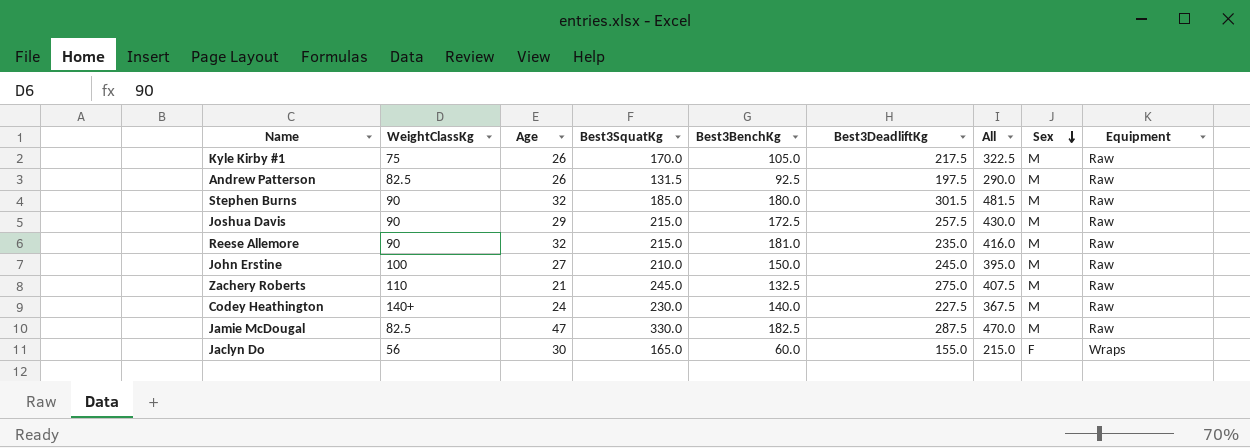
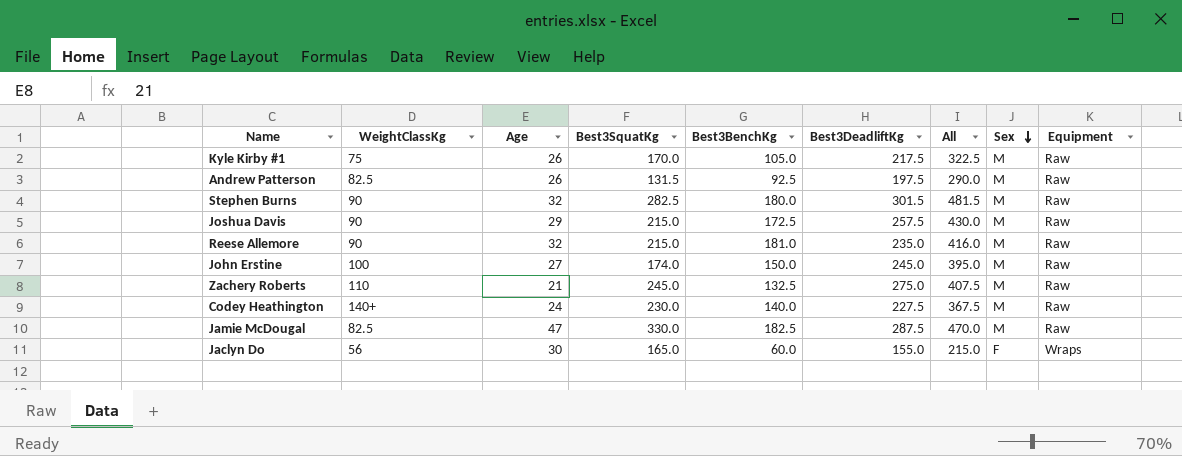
Stephen Burns | Best3SquatKg: 185.0 -> 282.5
John Erstine | Best3SquatKg: 210.0 -> 174.0

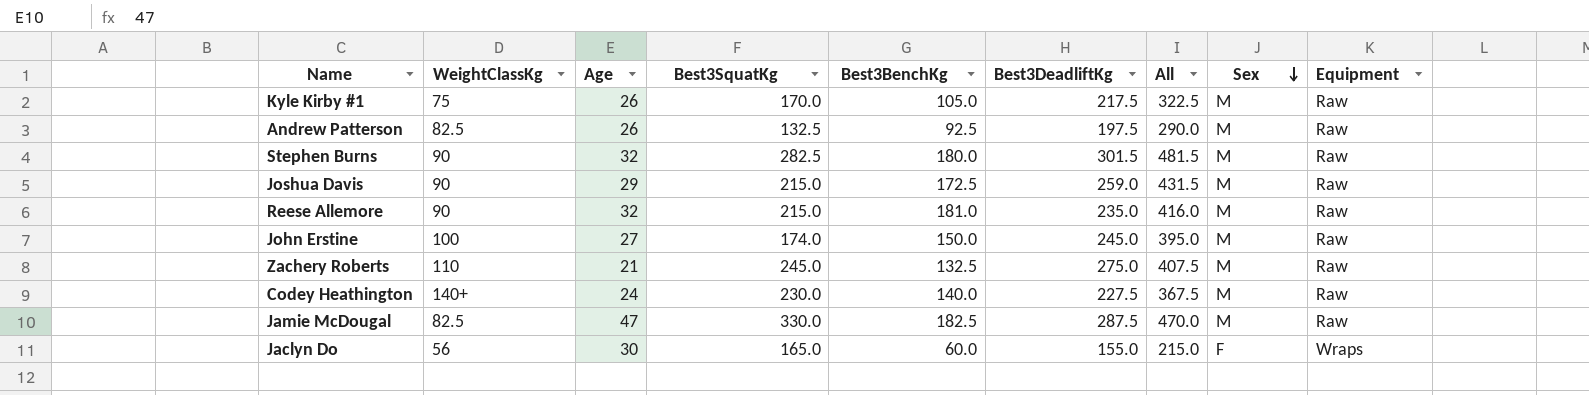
Andrew Patterson | Best3SquatKg: 131.5 -> 132.5
Joshua Davis | Best3DeadliftKg: 257.5 -> 259.0
Joshua Davis | All: 430.0 -> 431.5

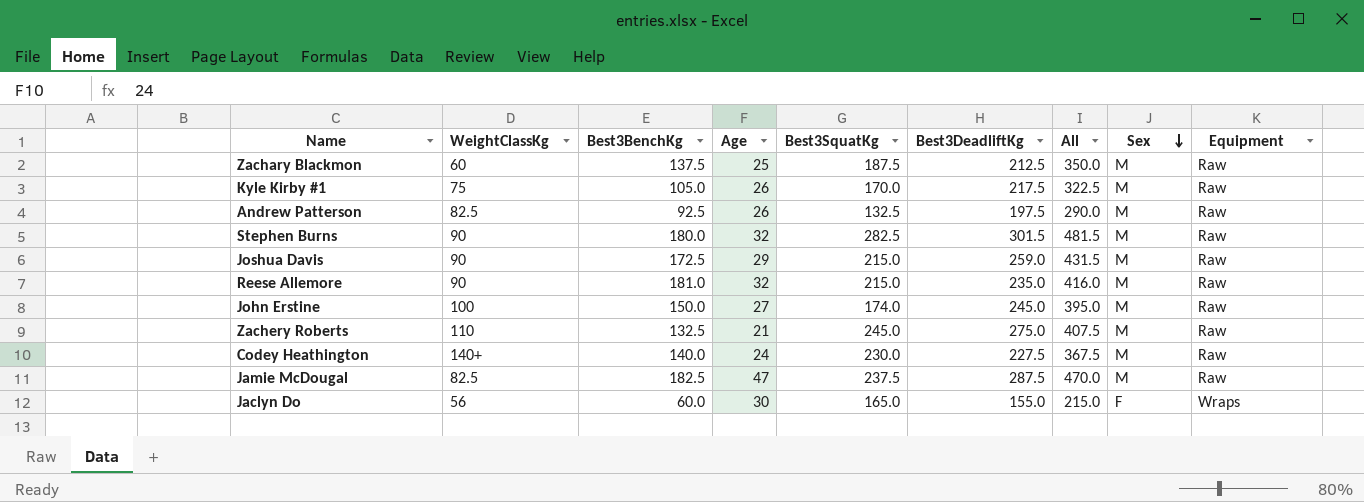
column Best3BenchKg | position: 5 -> 3
row Zachary Blackmon: none -> 60 | 137.5 | 25 | 187.5 | 212.5 | 350.0 | M | Raw
Jamie McDougal | Best3SquatKg: 330.0 -> 237.5

